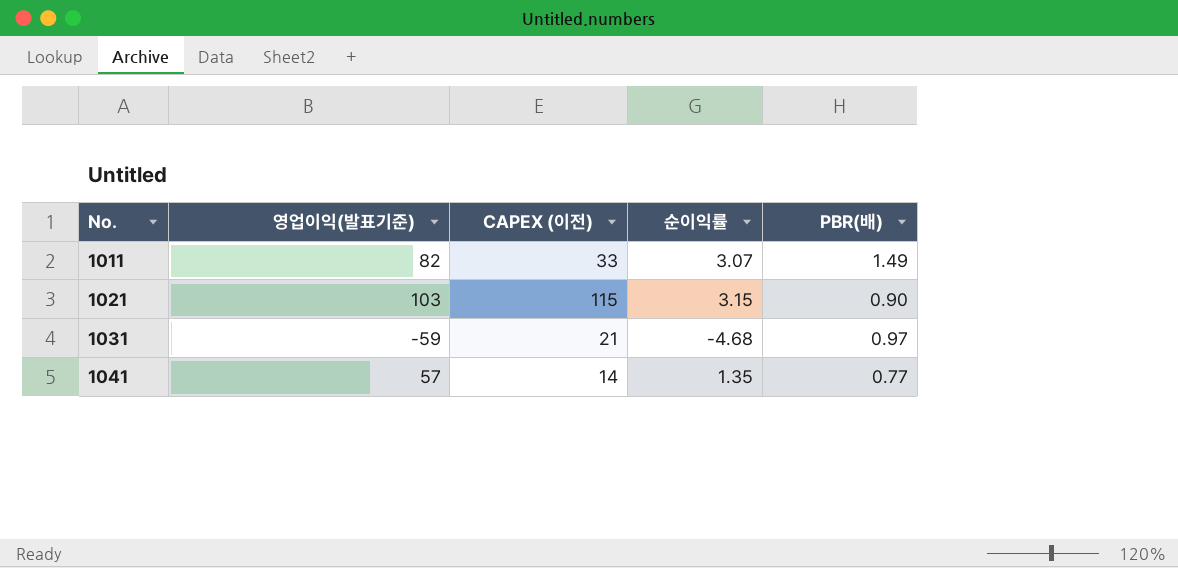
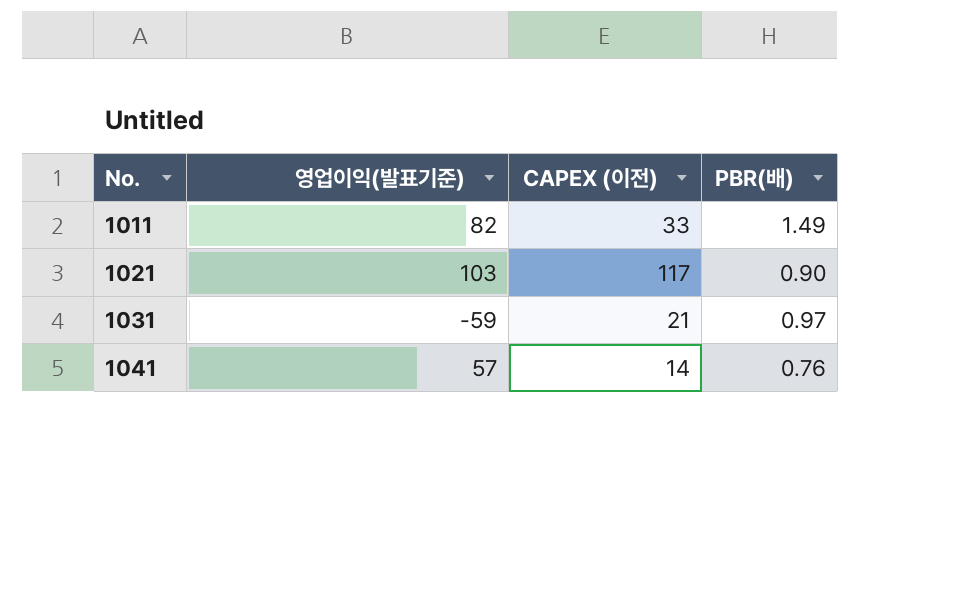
column 순이익률 | position: 4 -> none
1021 | CAPEX (이전): 115 -> 117
1041 | PBR(배): 0.77 -> 0.76

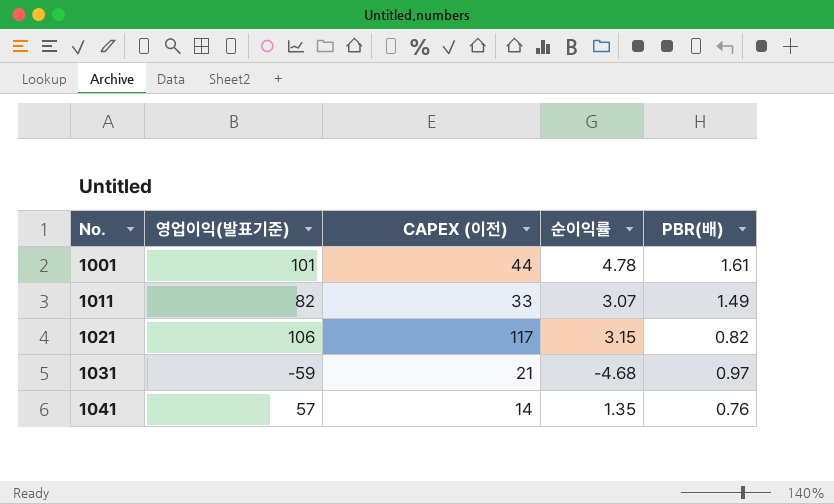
column 순이익률 | position: none -> 4
row 1001: none -> 101 | 44 | 4.78 | 1.61
1021 | 영업이익(발표기준): 103 -> 106
1021 | PBR(배): 0.90 -> 0.82

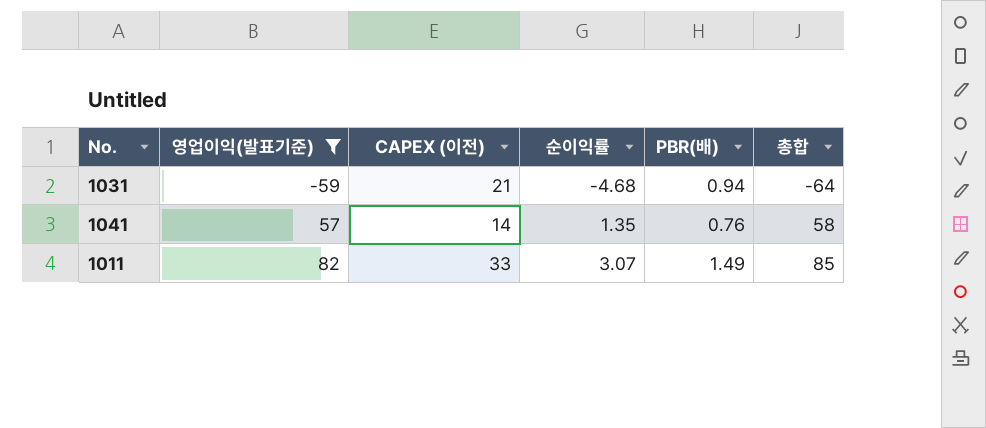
filter: none -> 영업이익(발표기준) <= 82
row order: No. ascending -> 영업이익(발표기준) ascending
column 총합 | formula: none -> [영업이익(발표기준)] + [순이익률]
1031 | PBR(배): 0.97 -> 0.94

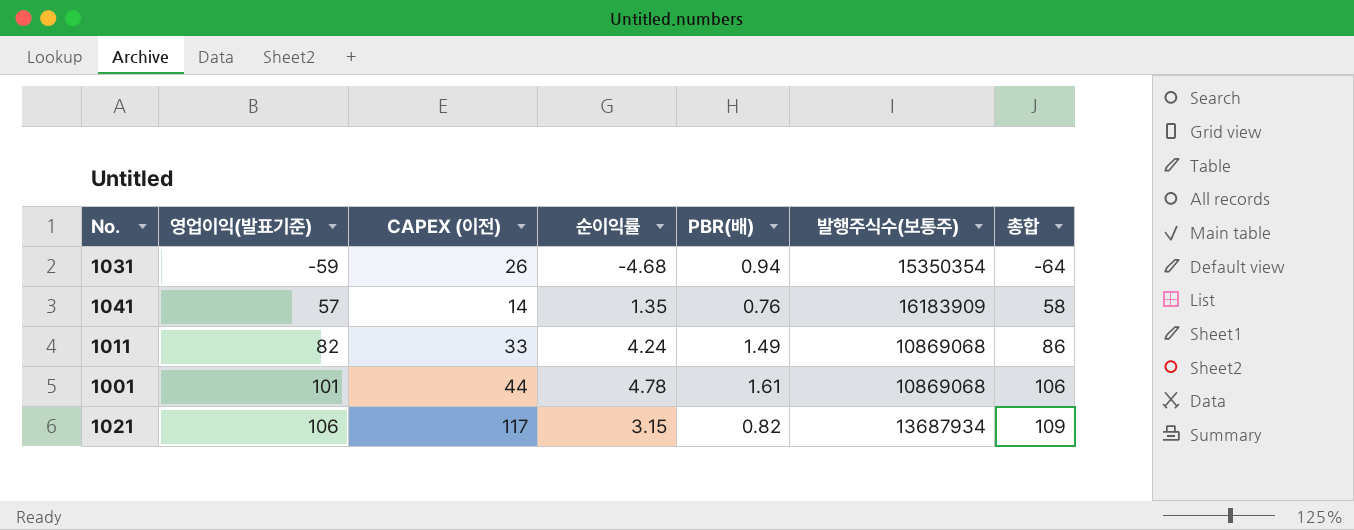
filter: 영업이익(발표기준) <= 82 -> none
column 발행주식수(보통주) | position: none -> 6
1031 | CAPEX (이전): 21 -> 26
1011 | 순이익률: 3.07 -> 4.24
1011 | 총합: 85 -> 86

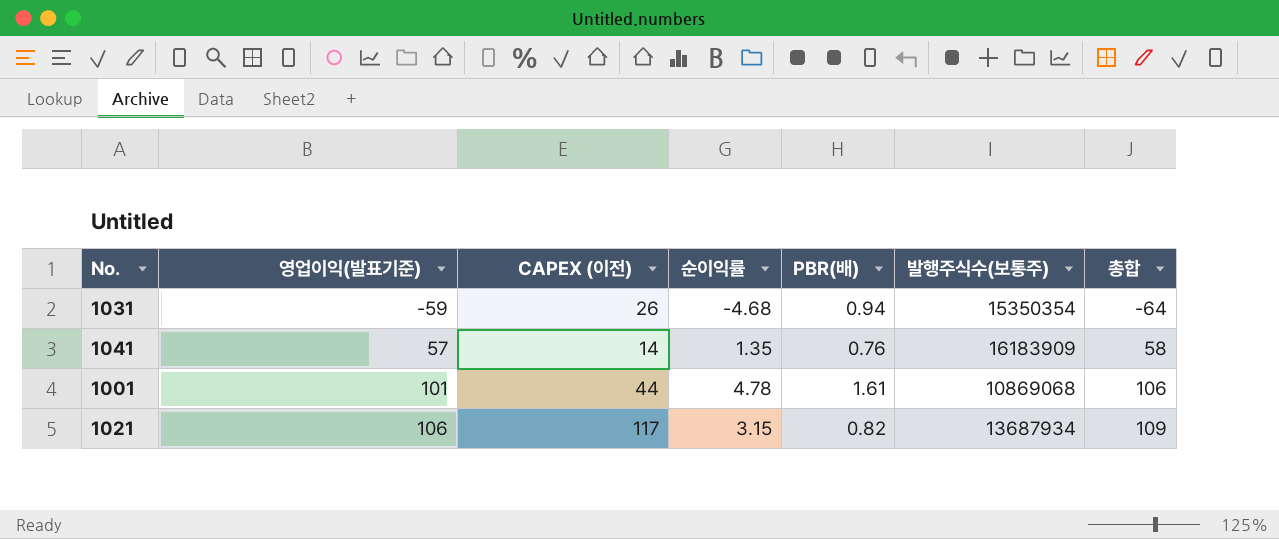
row 1011: 82 | 33 | 4.24 | 1.49 | 10869068 | 86 -> none

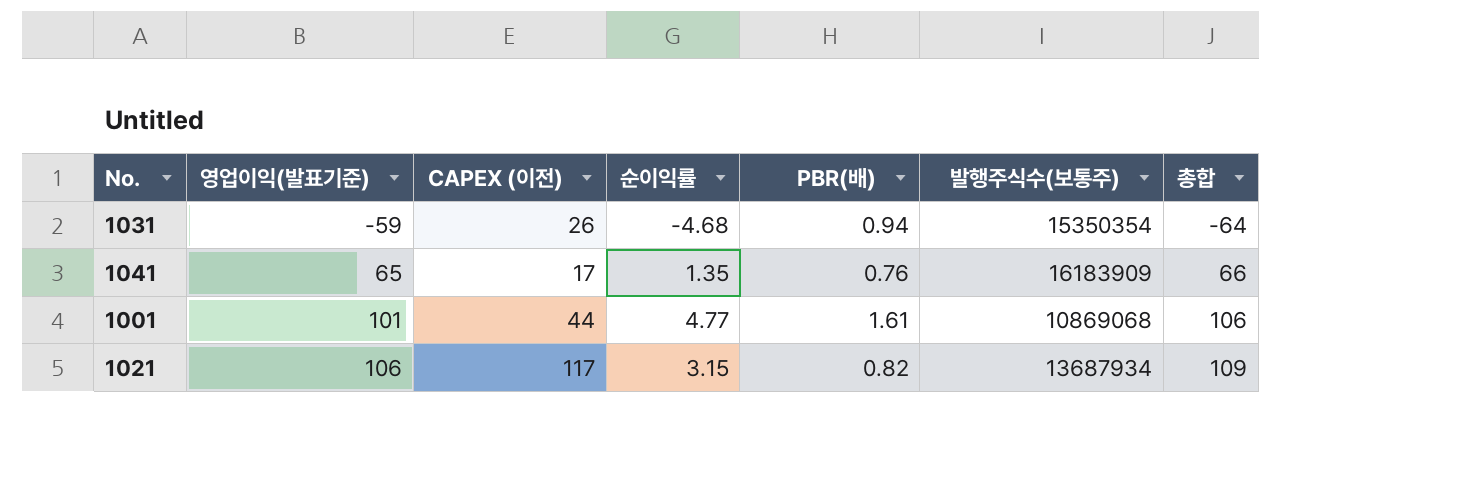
1041 | 영업이익(발표기준): 57 -> 65
1041 | CAPEX (이전): 14 -> 17
1041 | 총합: 58 -> 66
1001 | 순이익률: 4.78 -> 4.77

